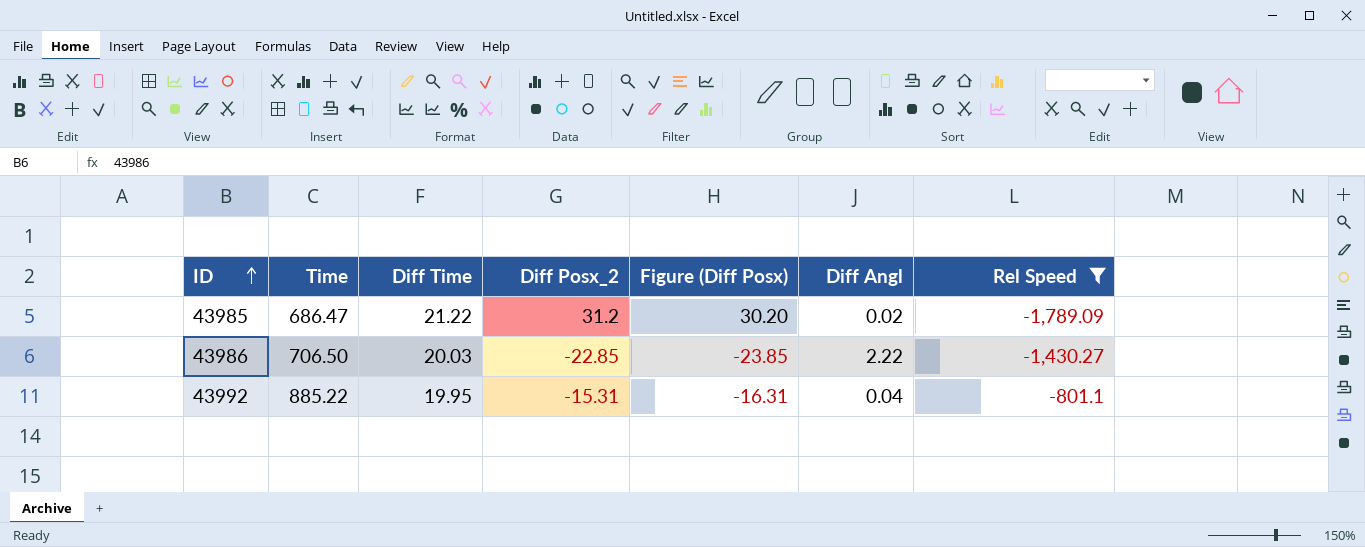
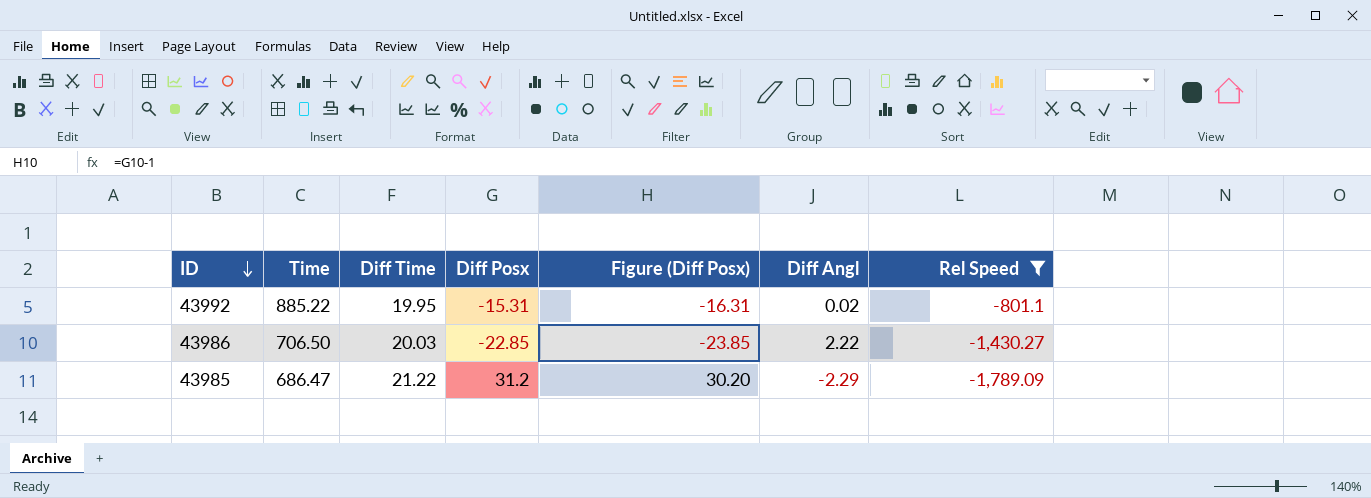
row order: ID ascending -> ID descending
column name: Diff Posx_2 -> Diff Posx
43992 | Diff Angl: 0.04 -> 0.02
43985 | Diff Angl: 0.02 -> -2.29

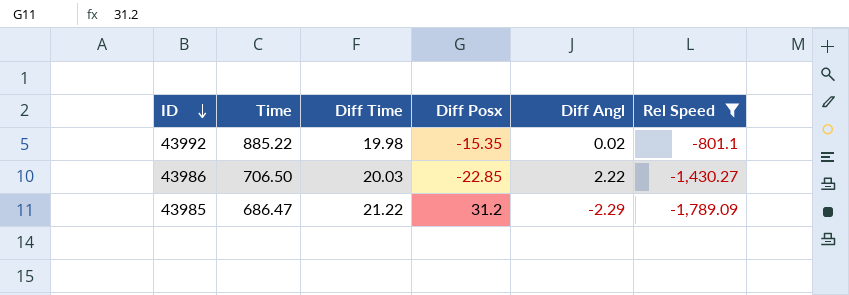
column Figure (Diff Posx) | formula: [Diff Posx] - 1 -> none
43992 | Diff Time: 19.95 -> 19.98
43992 | Diff Posx: -15.31 -> -15.35

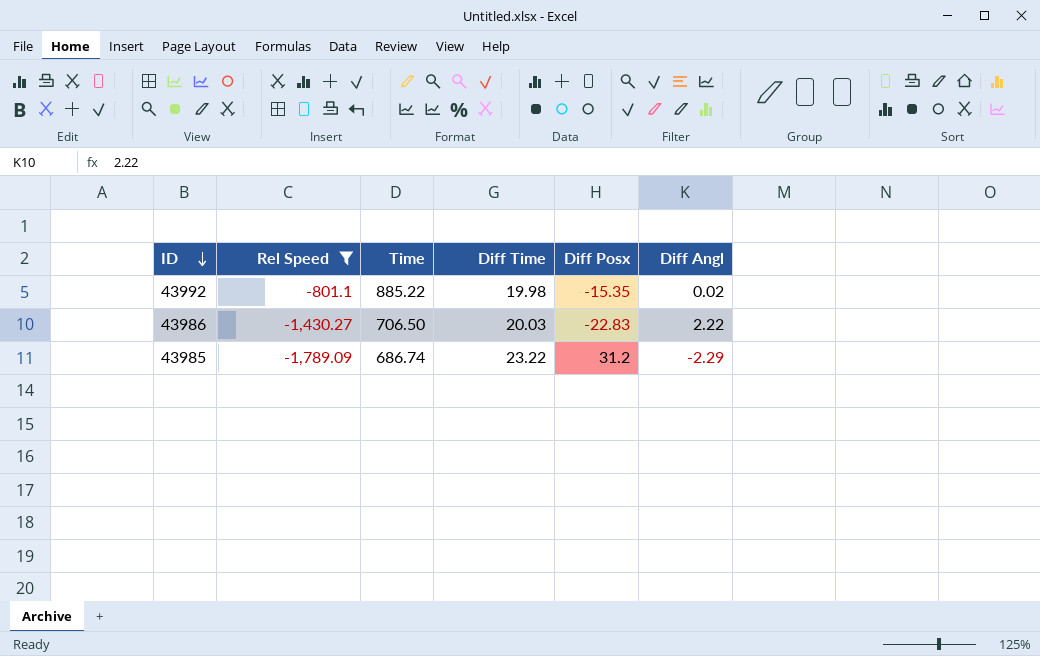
column Rel Speed | position: 6 -> 2
43986 | Diff Posx: -22.85 -> -22.83
43985 | Time: 686.47 -> 686.74
43985 | Diff Time: 21.22 -> 23.22

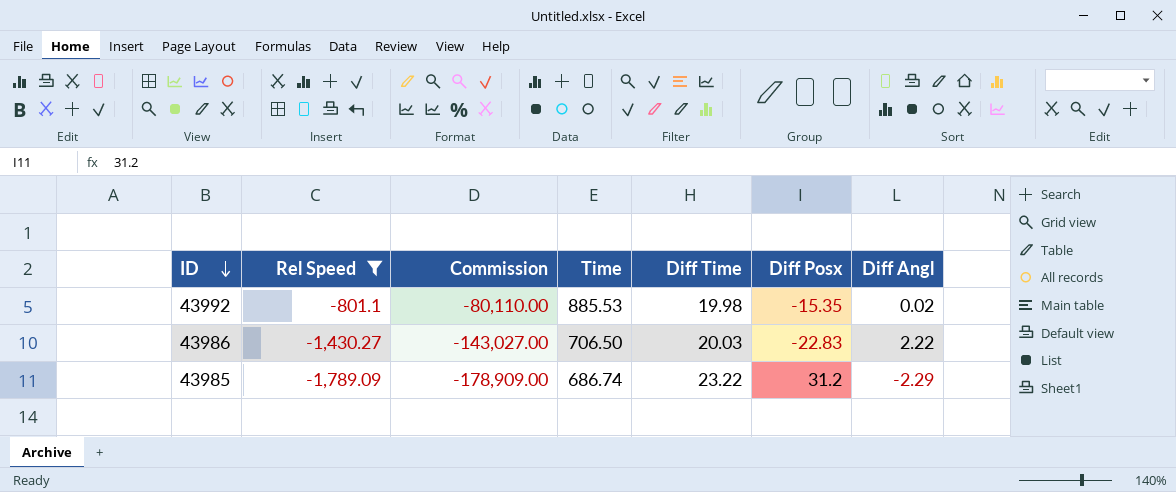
column Commission | formula: none -> [Rel Speed] * 100
43992 | Time: 885.22 -> 885.53

